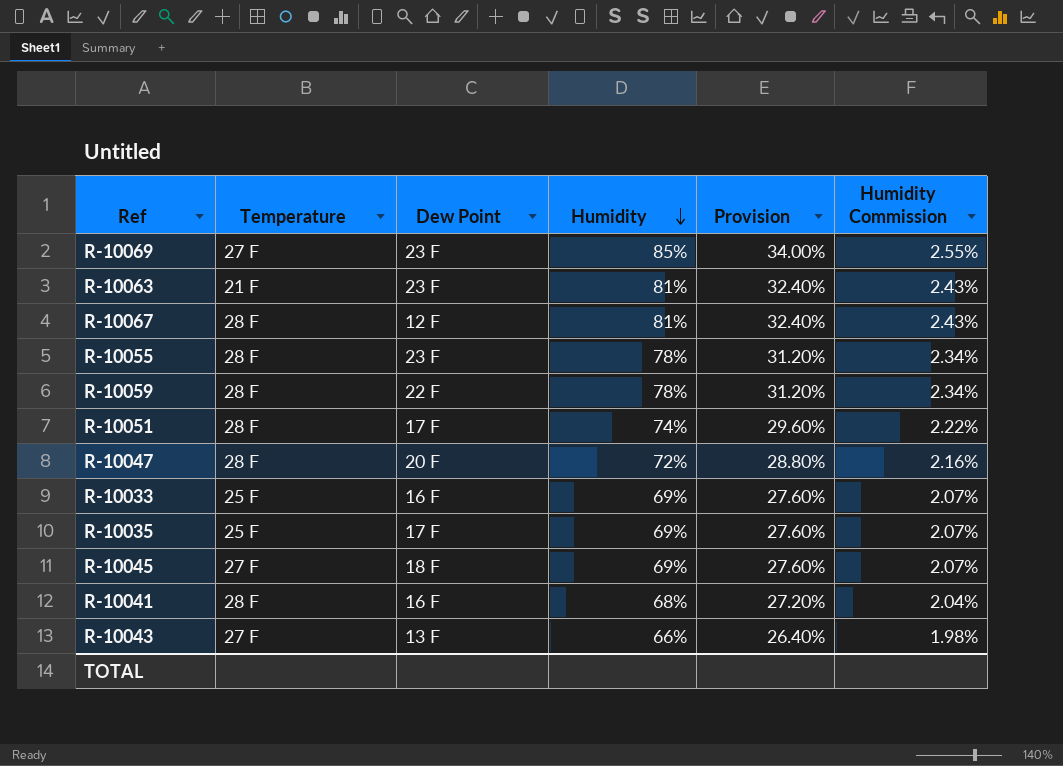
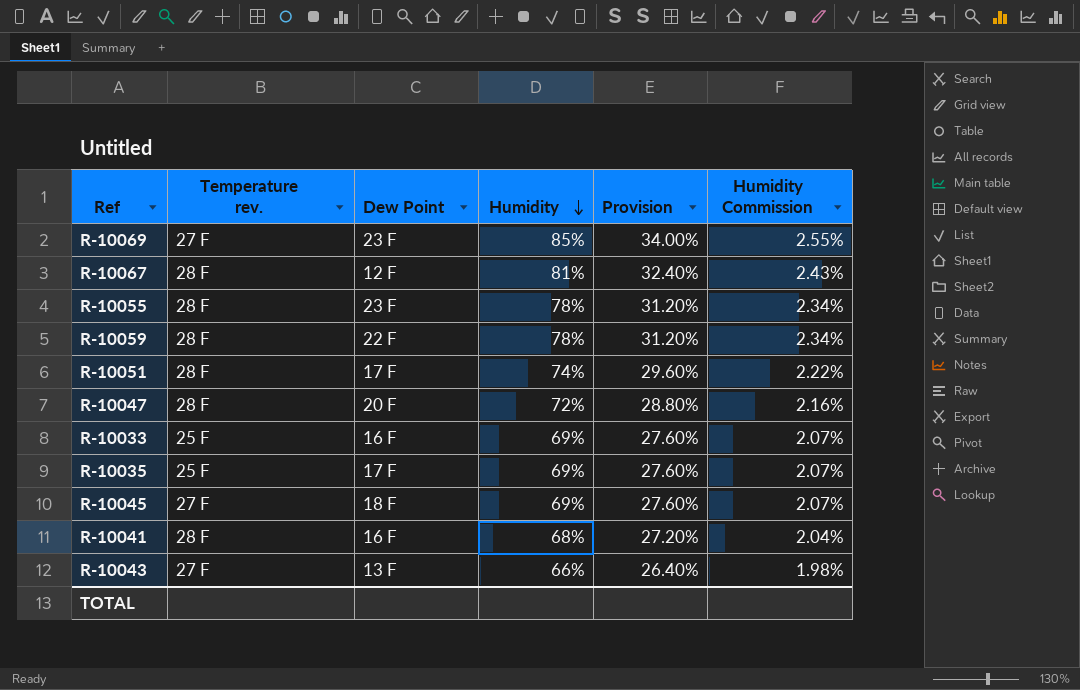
column name: Temperature -> Temperature rev.
row R-10063: 21 F | 23 F | 81% | 32.40% | 2.43% -> none

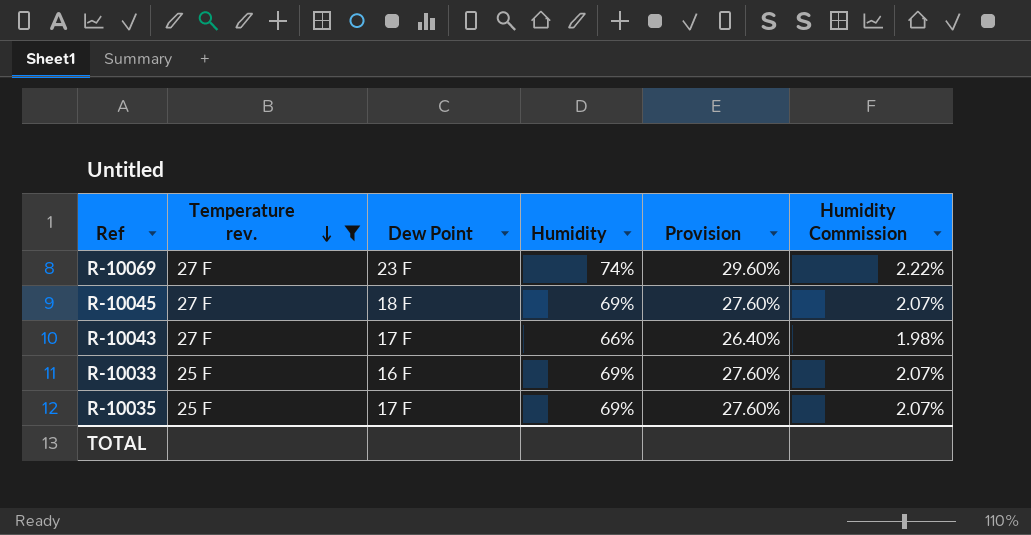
filter: none -> Temperature rev. != 28 F
row order: Humidity descending -> Temperature rev. descending
R-10069 | Humidity: 85% -> 74%
R-10069 | Provision: 34.00% -> 29.60%
R-10069 | Humidity Commission: 2.55% -> 2.22%
R-10043 | Dew Point: 13 F -> 17 F

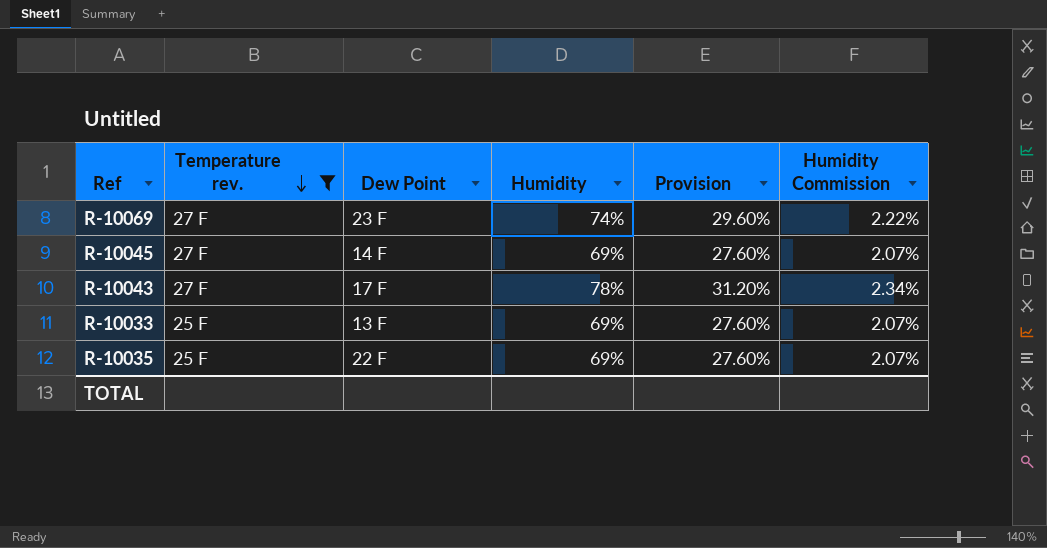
R-10045 | Dew Point: 18 F -> 14 F
R-10043 | Humidity: 66% -> 78%
R-10043 | Provision: 26.40% -> 31.20%
R-10043 | Humidity Commission: 1.98% -> 2.34%
R-10033 | Dew Point: 16 F -> 13 F
R-10035 | Dew Point: 17 F -> 22 F

